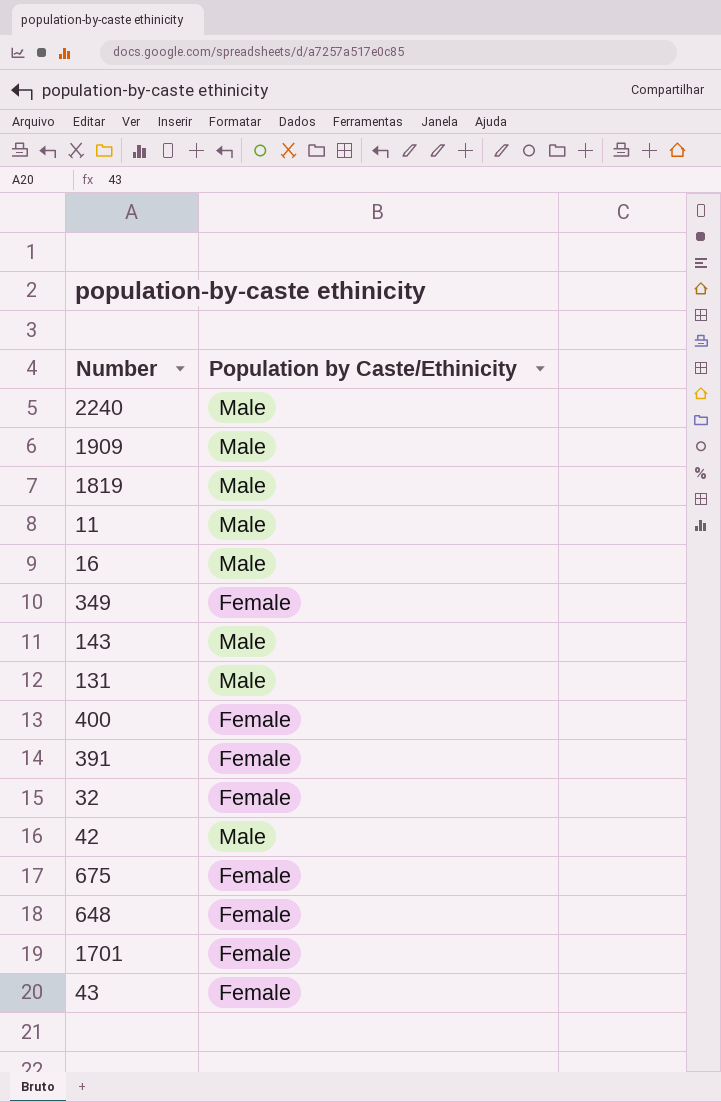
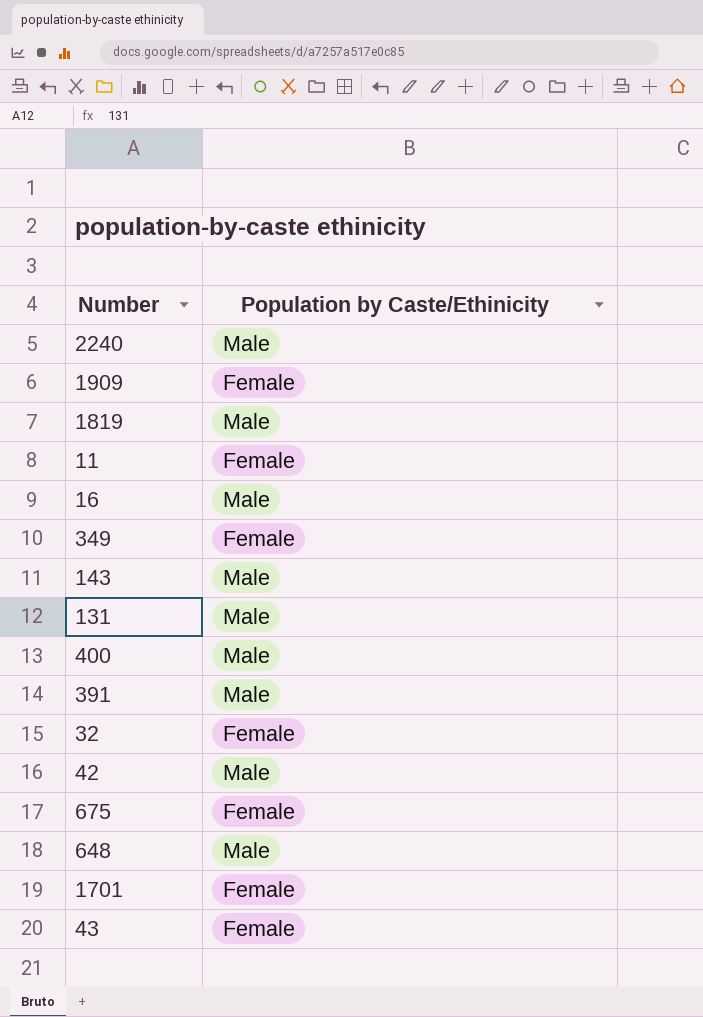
1909 | Population by Caste/Ethinicity: Male -> Female
11 | Population by Caste/Ethinicity: Male -> Female
400 | Population by Caste/Ethinicity: Female -> Male
391 | Population by Caste/Ethinicity: Female -> Male
648 | Population by Caste/Ethinicity: Female -> Male

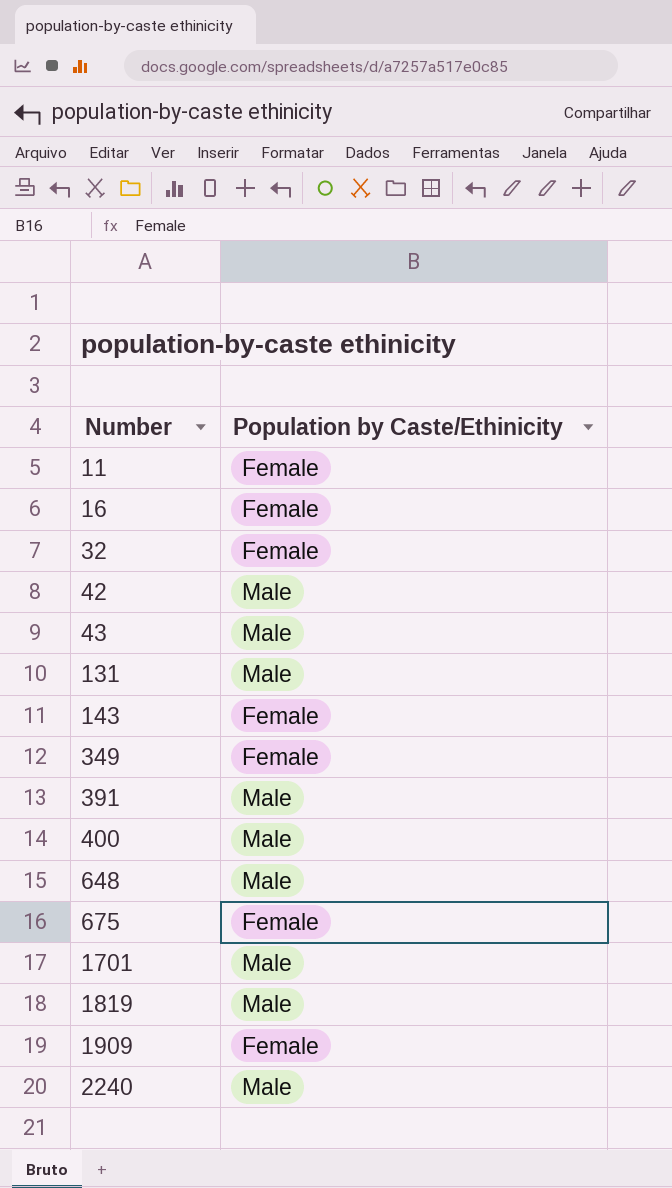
row order: none -> Number ascending
16 | Population by Caste/Ethinicity: Male -> Female
43 | Population by Caste/Ethinicity: Female -> Male
143 | Population by Caste/Ethinicity: Male -> Female
1701 | Population by Caste/Ethinicity: Female -> Male

